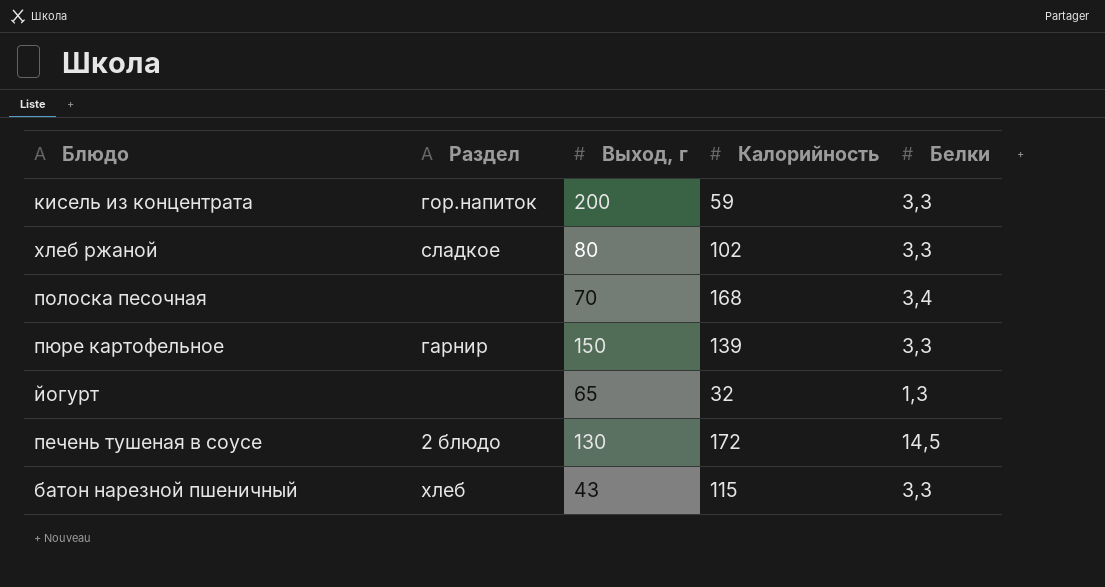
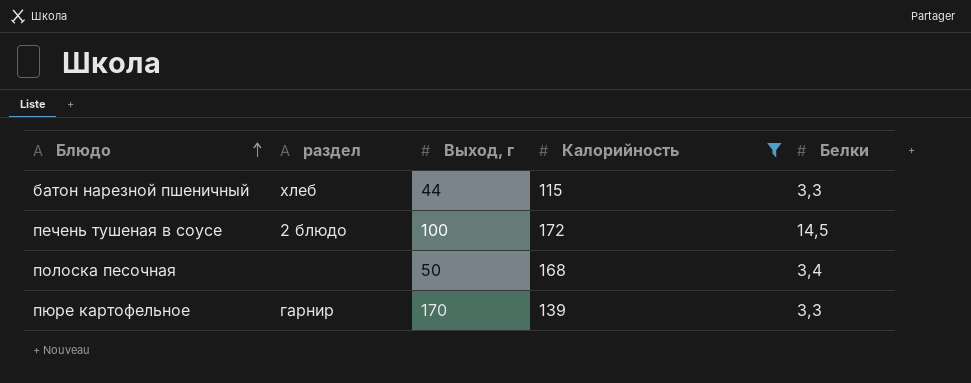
filter: none -> Калорийность >= 115
row order: none -> Блюдо ascending
column name: Раздел -> раздел
батон нарезной пшеничный | Выход, г: 43 -> 44
печень тушеная в соусе | Выход, г: 130 -> 100
полоска песочная | Выход, г: 70 -> 50
пюре картофельное | Выход, г: 150 -> 170

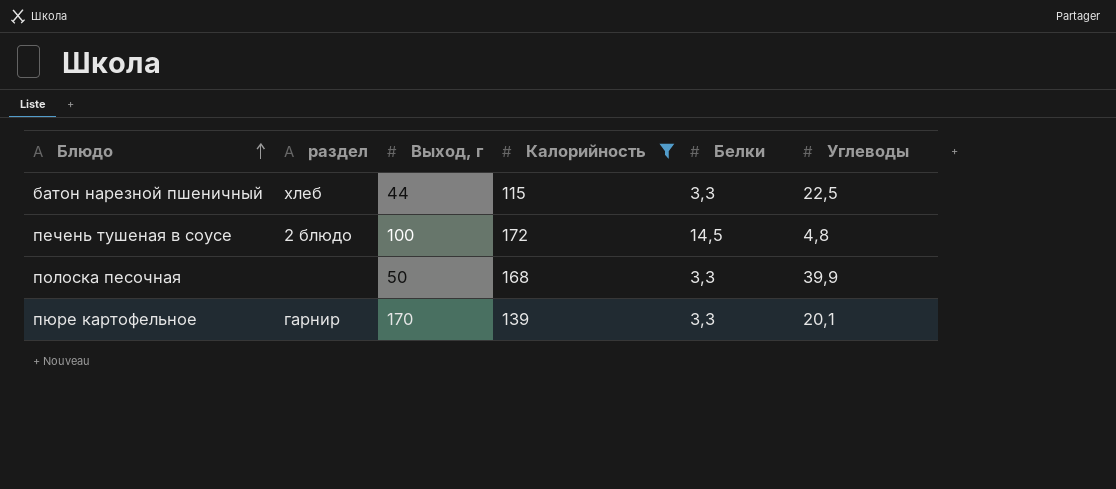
column Углеводы | position: none -> 6
полоска песочная | Белки: 3,4 -> 3,3

